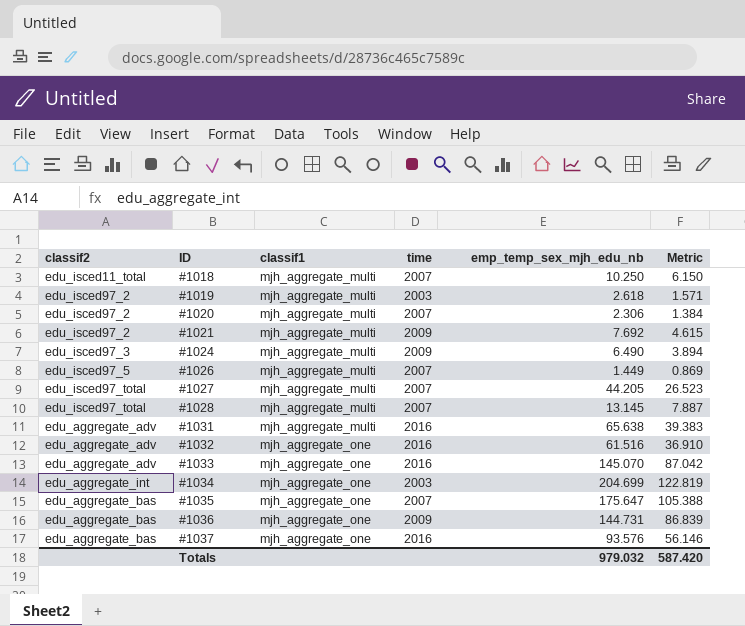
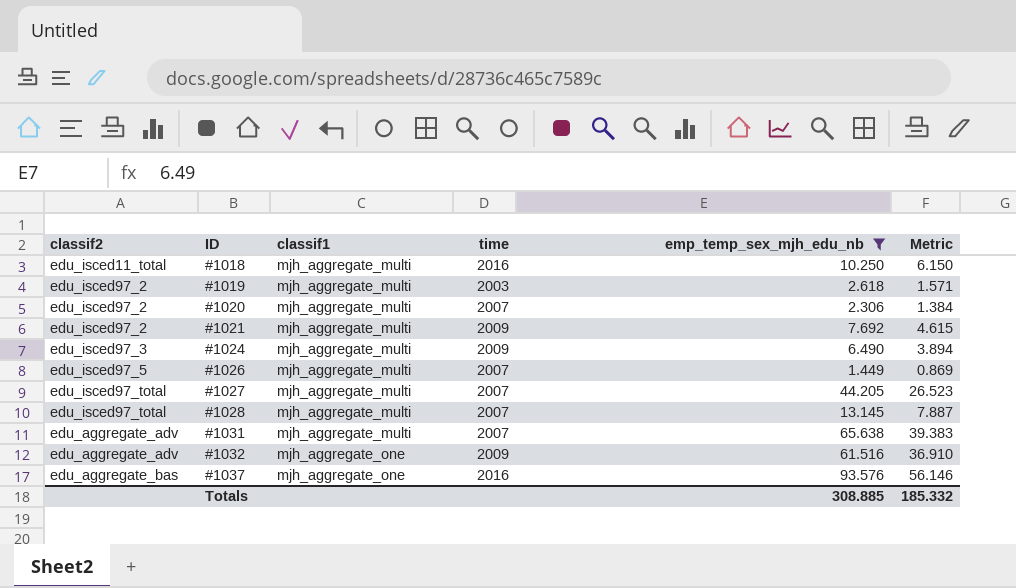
filter: none -> emp_temp_sex_mjh_edu_nb <= 93.576
#1018 | time: 2007 -> 2016
#1031 | time: 2016 -> 2007
#1032 | time: 2016 -> 2009
Totals | emp_temp_sex_mjh_edu_nb: 979.032 -> 308.885
Totals | Metric: 587.420 -> 185.332

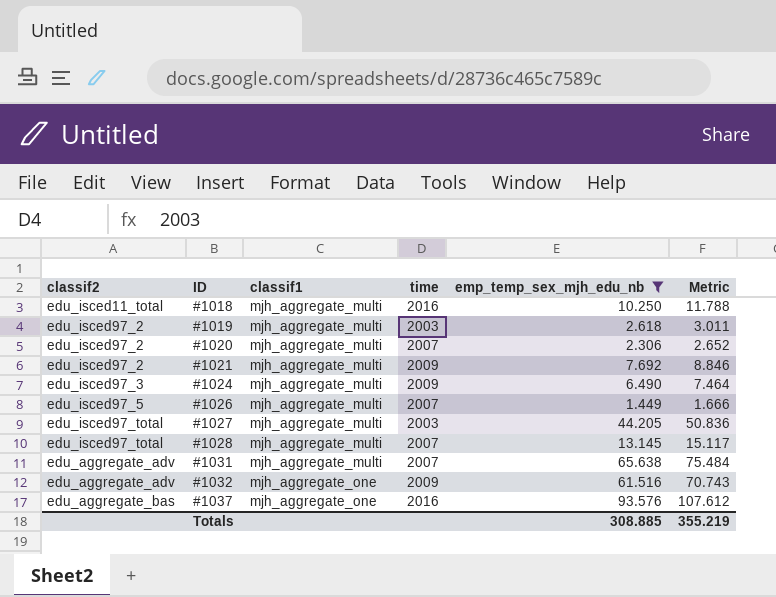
column Metric | formula: [emp_temp_sex_mjh_edu_nb] * 0.6 -> [emp_temp_sex_mjh_edu_nb] * 1.15
#1027 | time: 2007 -> 2003
Totals | Metric: 185.332 -> 355.219

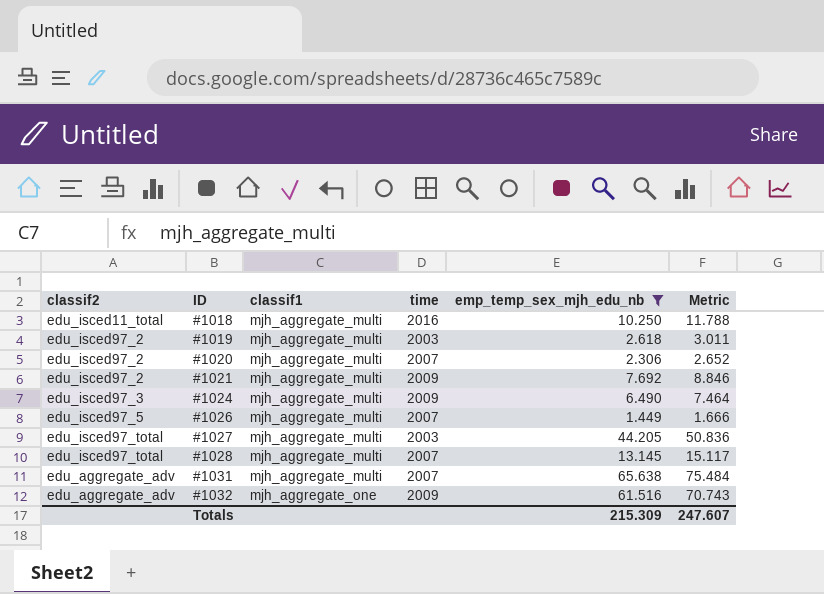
row #1037: edu_aggregate_bas | mjh_aggregate_one | 2016 | 93.576 | 107.612 -> none
Totals | emp_temp_sex_mjh_edu_nb: 308.885 -> 215.309
Totals | Metric: 355.219 -> 247.607

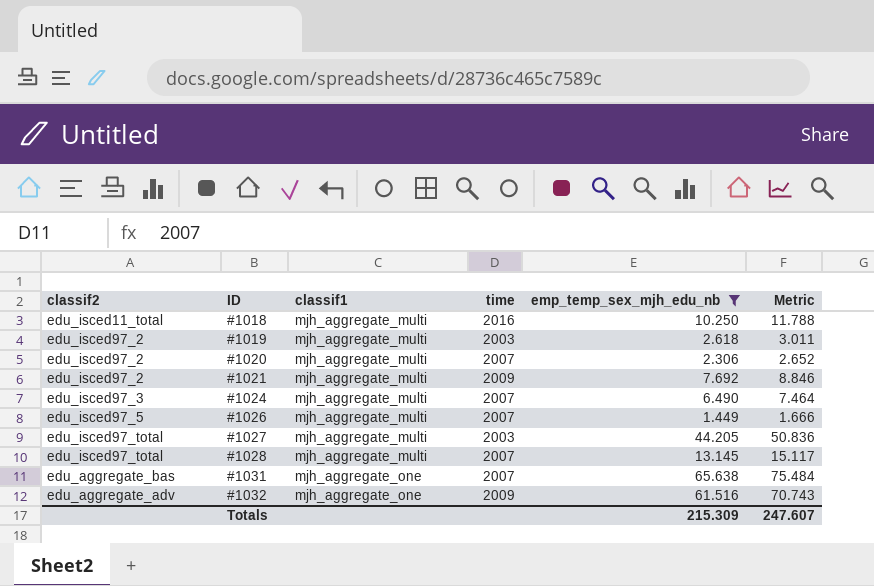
#1024 | time: 2009 -> 2007
#1031 | classif2: edu_aggregate_adv -> edu_aggregate_bas
#1031 | classif1: mjh_aggregate_multi -> mjh_aggregate_one

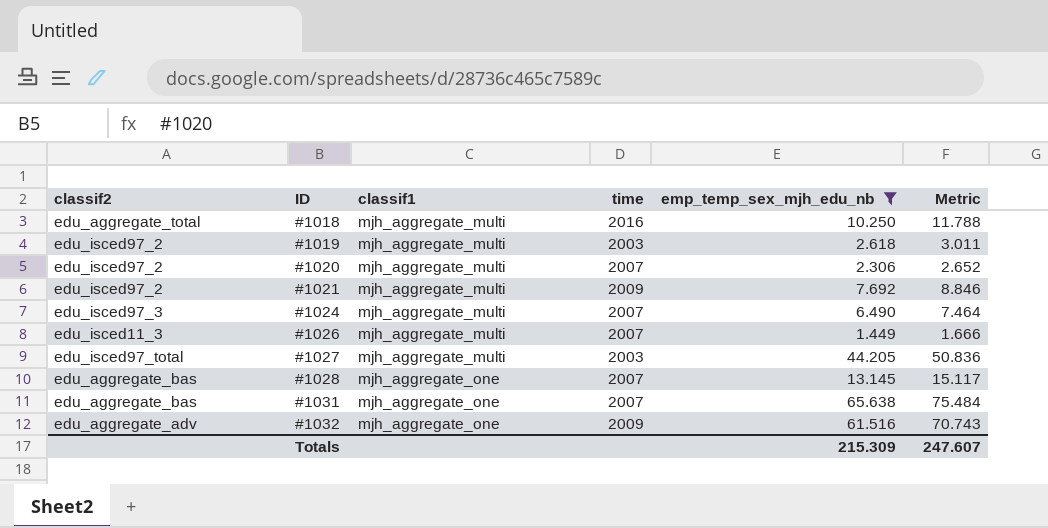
#1018 | classif2: edu_isced11_total -> edu_aggregate_total
#1026 | classif2: edu_isced97_5 -> edu_isced11_3
#1028 | classif2: edu_isced97_total -> edu_aggregate_bas
#1028 | classif1: mjh_aggregate_multi -> mjh_aggregate_one

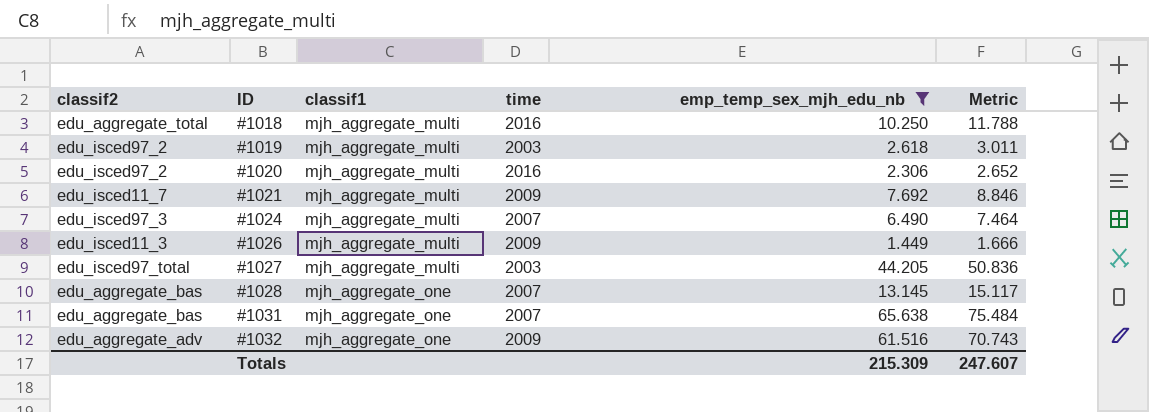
#1020 | time: 2007 -> 2016
#1021 | classif2: edu_isced97_2 -> edu_isced11_7
#1026 | time: 2007 -> 2009

